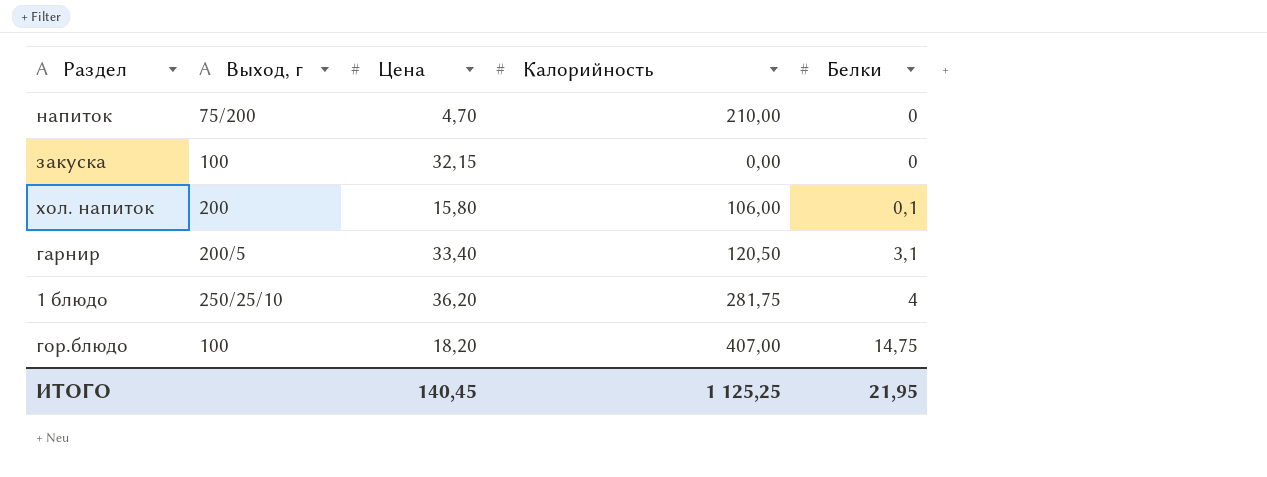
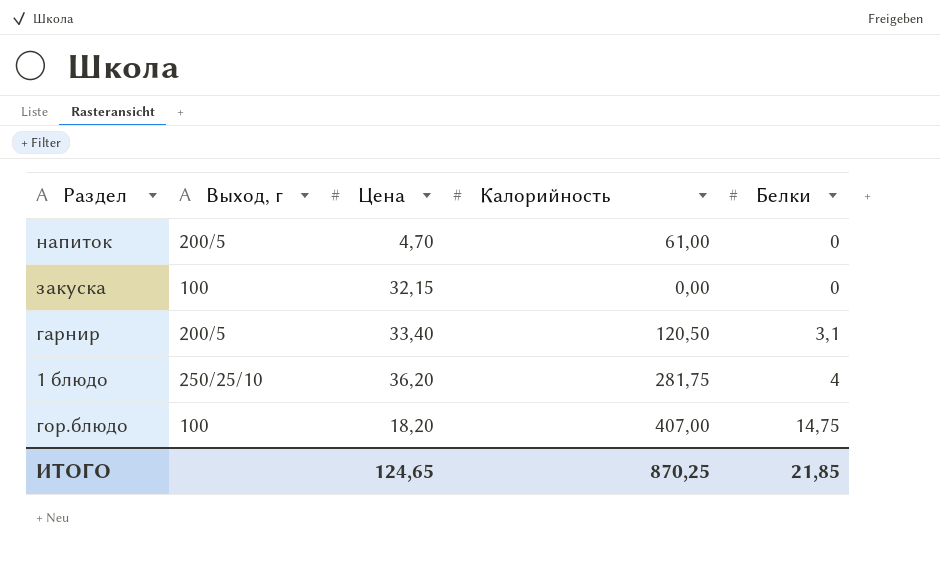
row хол. напиток: 200 | 15,80 | 106,00 | 0,1 -> none
напиток | Выход, г: 75/200 -> 200/5
напиток | Калорийность: 210,00 -> 61,00
ИТОГО | Цена: 140,45 -> 124,65
ИТОГО | Калорийность: 1 125,25 -> 870,25
ИТОГО | Белки: 21,95 -> 21,85

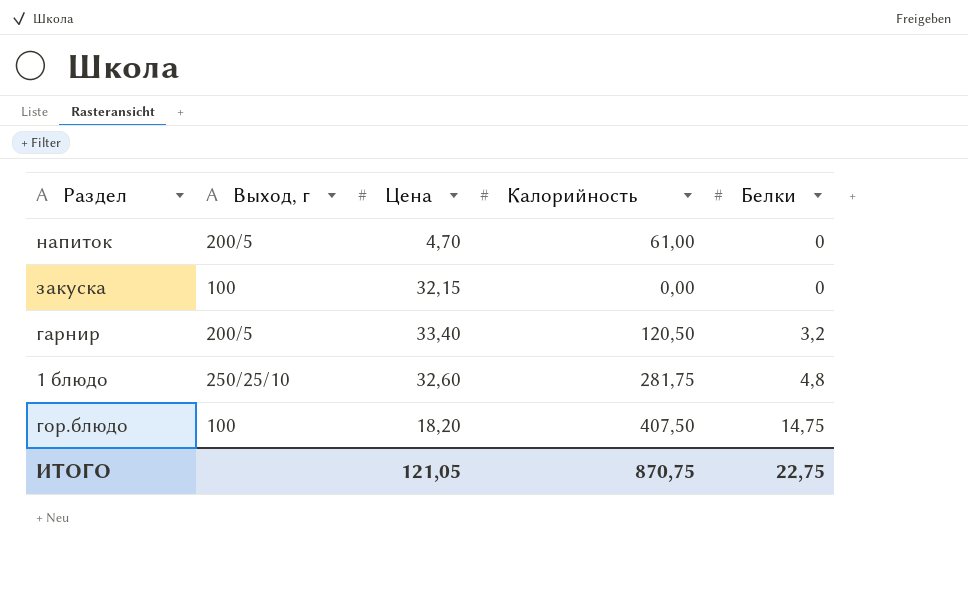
гарнир | Белки: 3,1 -> 3,2
1 блюдо | Цена: 36,20 -> 32,60
1 блюдо | Белки: 4 -> 4,8
гор.блюдо | Калорийность: 407,00 -> 407,50
ИТОГО | Цена: 124,65 -> 121,05
ИТОГО | Калорийность: 870,25 -> 870,75
ИТОГО | Белки: 21,85 -> 22,75

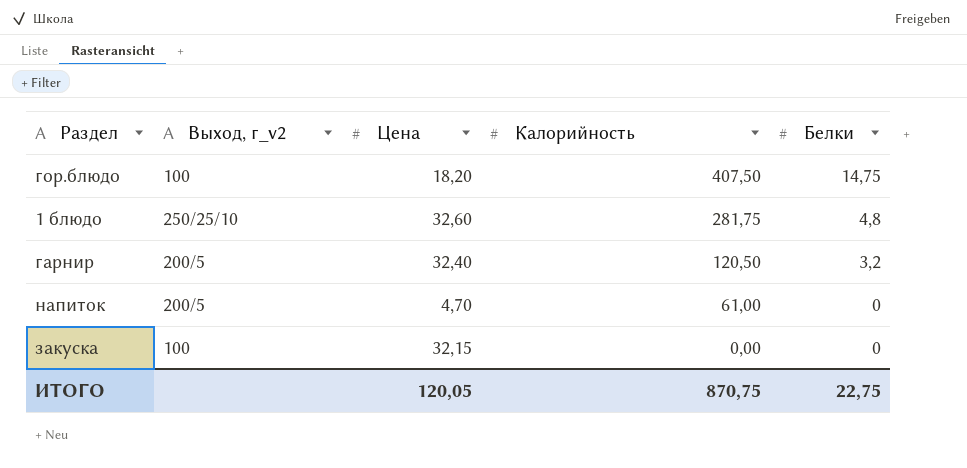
row order: Белки ascending -> Калорийность descending
column name: Выход, г -> Выход, г_v2
гарнир | Цена: 33,40 -> 32,40
ИТОГО | Цена: 121,05 -> 120,05

